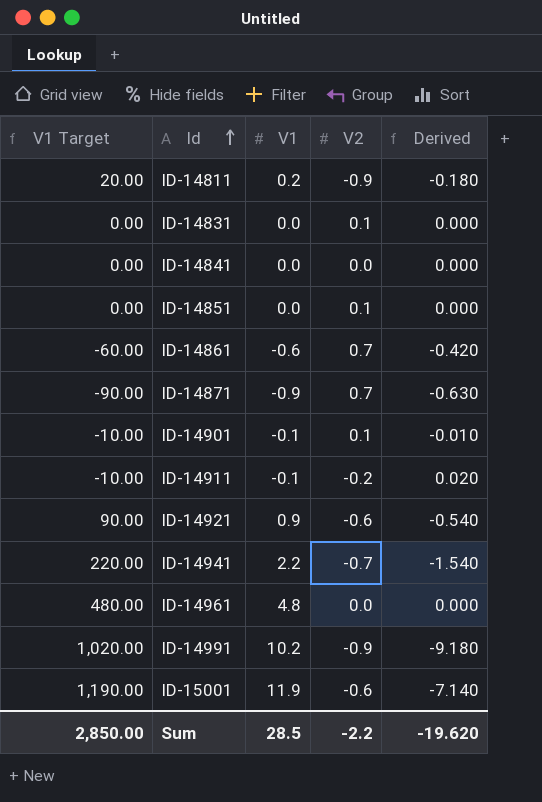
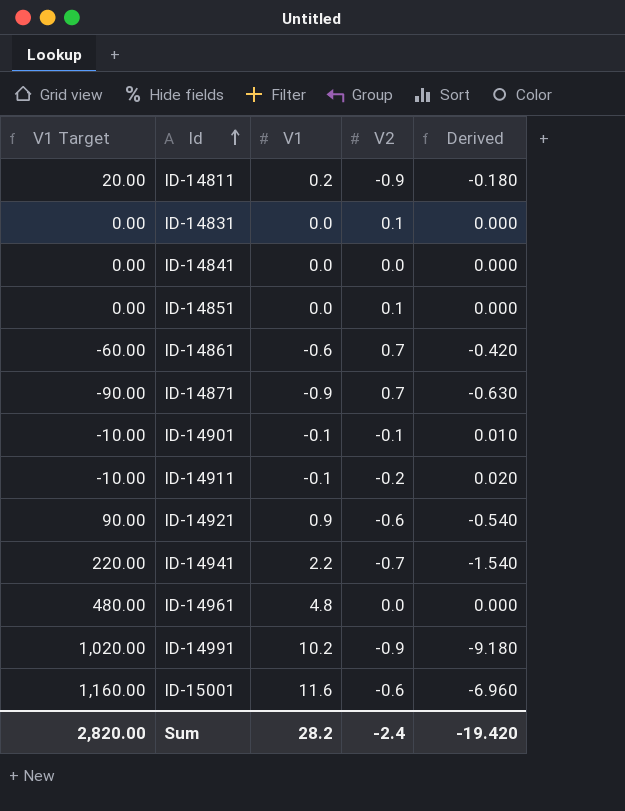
ID-14901 | V2: 0.1 -> -0.1
ID-14901 | Derived: -0.010 -> 0.010
ID-15001 | V1 Target: 1,190.00 -> 1,160.00
ID-15001 | V1: 11.9 -> 11.6
ID-15001 | Derived: -7.140 -> -6.960
Sum | V1 Target: 2,850.00 -> 2,820.00
Sum | V1: 28.5 -> 28.2
Sum | V2: -2.2 -> -2.4
Sum | Derived: -19.620 -> -19.420

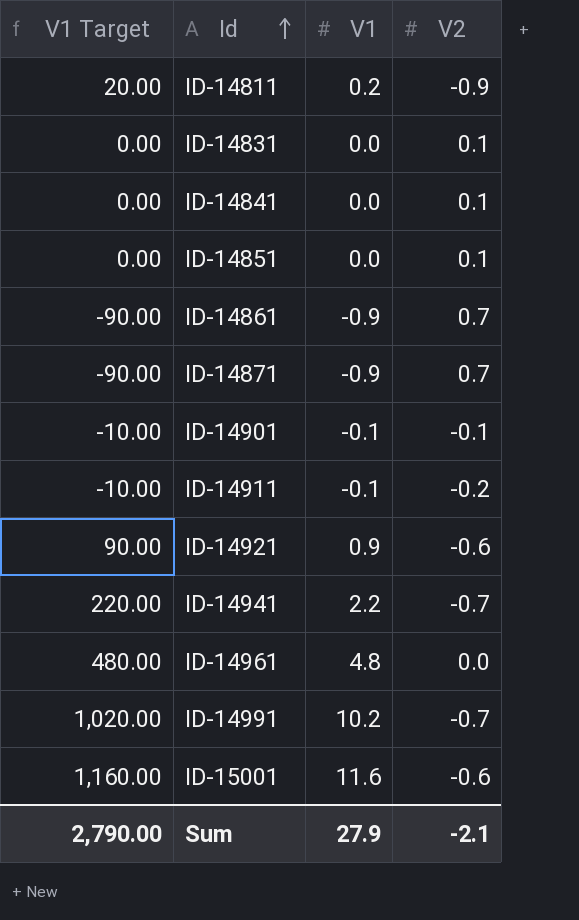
column Derived | formula: [V1] * [V2] -> none
ID-14841 | V2: 0.0 -> 0.1
ID-14861 | V1 Target: -60.00 -> -90.00
ID-14861 | V1: -0.6 -> -0.9
ID-14991 | V2: -0.9 -> -0.7
Sum | V1 Target: 2,820.00 -> 2,790.00
Sum | V1: 28.2 -> 27.9
Sum | V2: -2.4 -> -2.1

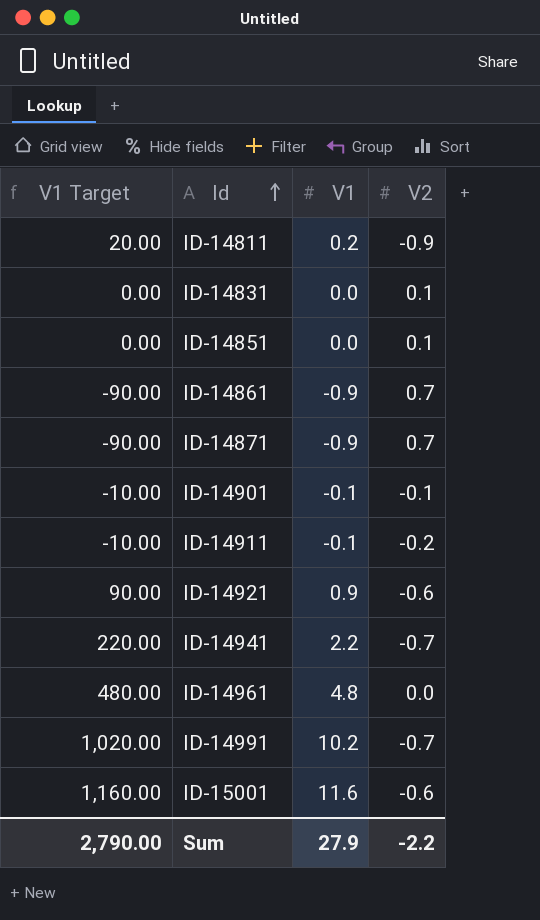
row ID-14841: 0.00 | 0.0 | 0.1 -> none
Sum | V2: -2.1 -> -2.2

